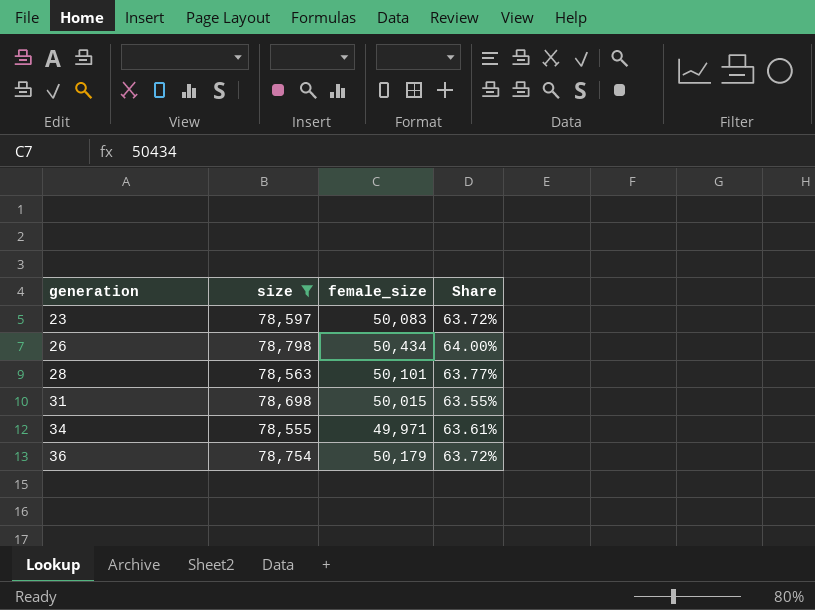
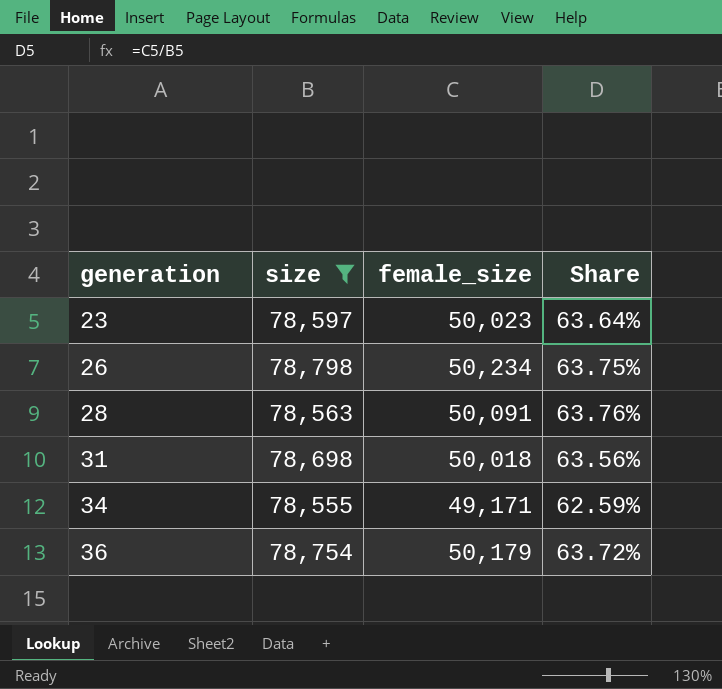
23 | female_size: 50,083 -> 50,023
23 | Share: 63.72% -> 63.64%
26 | female_size: 50,434 -> 50,234
26 | Share: 64.00% -> 63.75%
28 | female_size: 50,101 -> 50,091
28 | Share: 63.77% -> 63.76%
31 | female_size: 50,015 -> 50,018
31 | Share: 63.55% -> 63.56%
34 | female_size: 49,971 -> 49,171
34 | Share: 63.61% -> 62.59%

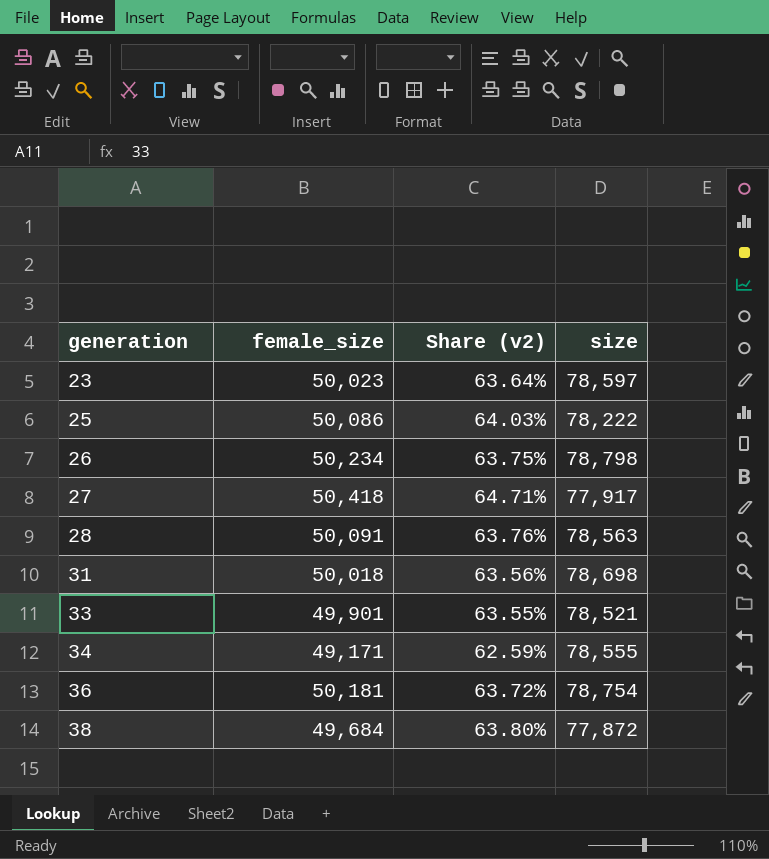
filter: size >= 78,555 -> none
column name: Share -> Share (v2)
column size | position: 2 -> 4
36 | female_size: 50,179 -> 50,181

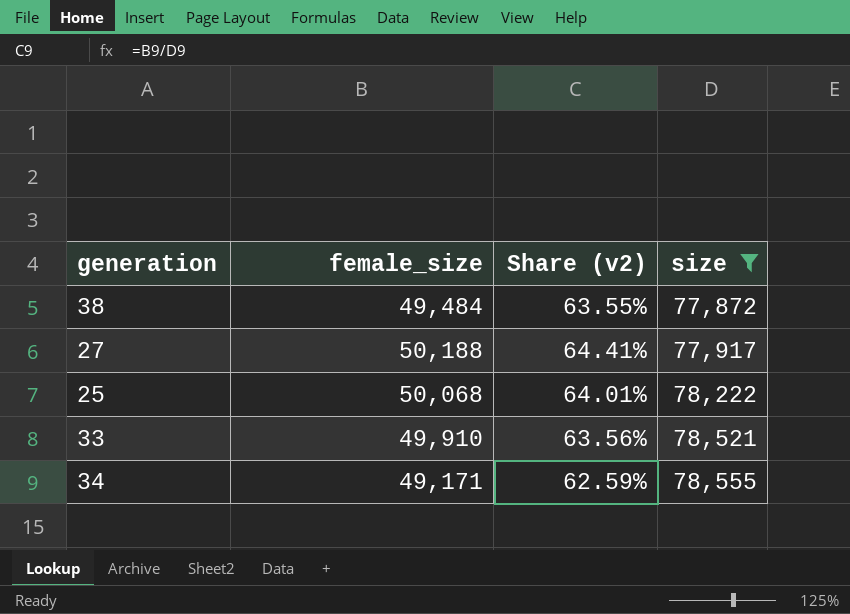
filter: none -> size <= 78,555
row order: generation ascending -> size ascending
38 | female_size: 49,684 -> 49,484
38 | Share (v2): 63.80% -> 63.55%
27 | female_size: 50,418 -> 50,188
27 | Share (v2): 64.71% -> 64.41%
25 | female_size: 50,086 -> 50,068
25 | Share (v2): 64.03% -> 64.01%
33 | female_size: 49,901 -> 49,910
33 | Share (v2): 63.55% -> 63.56%

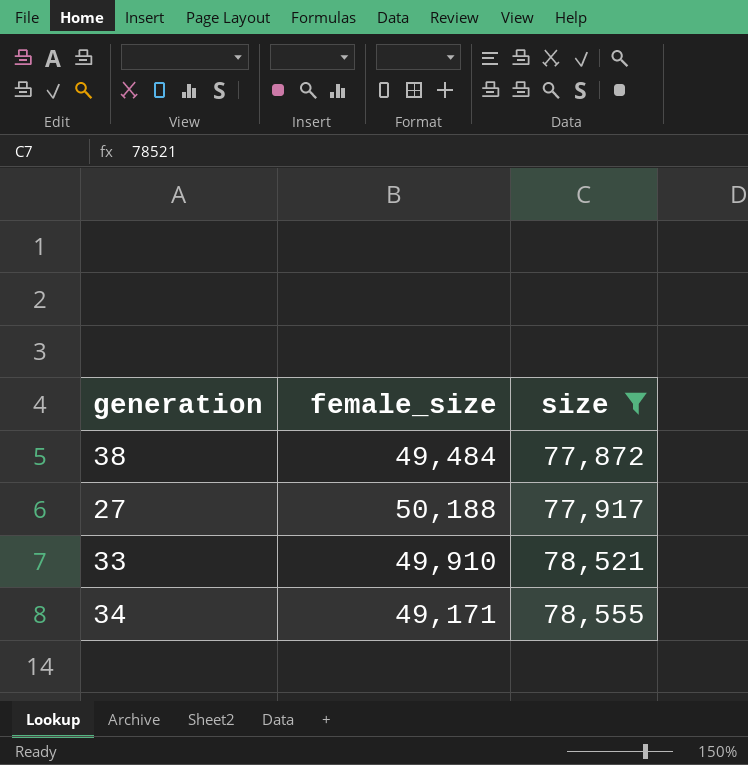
column Share (v2) | formula: [female_size] / [size] -> none
row 25: 50,068 | 64.01% | 78,222 -> none

